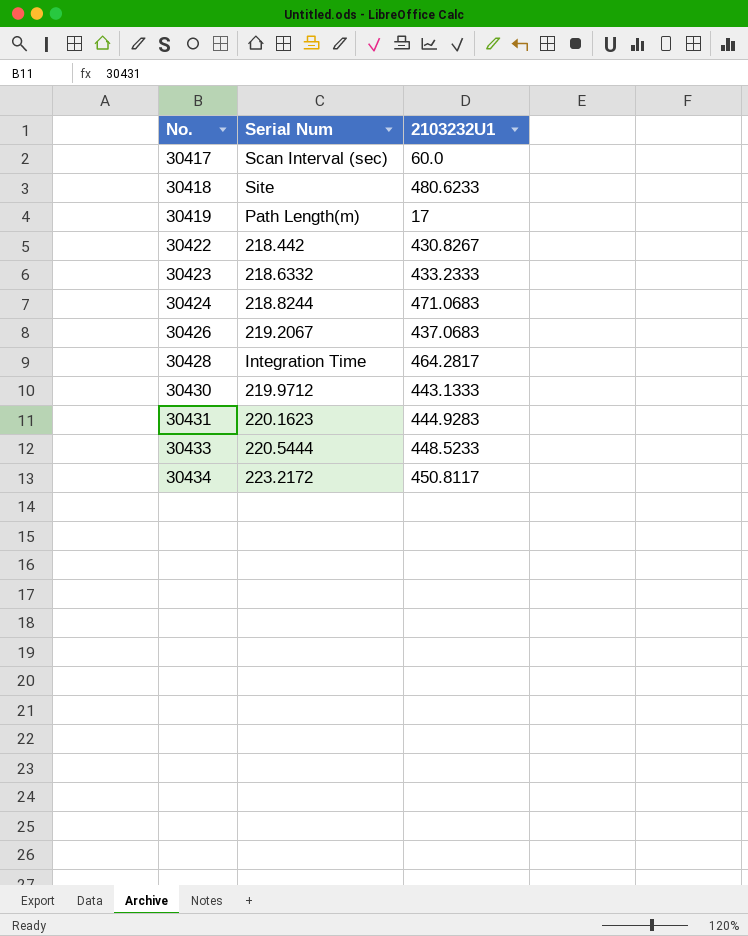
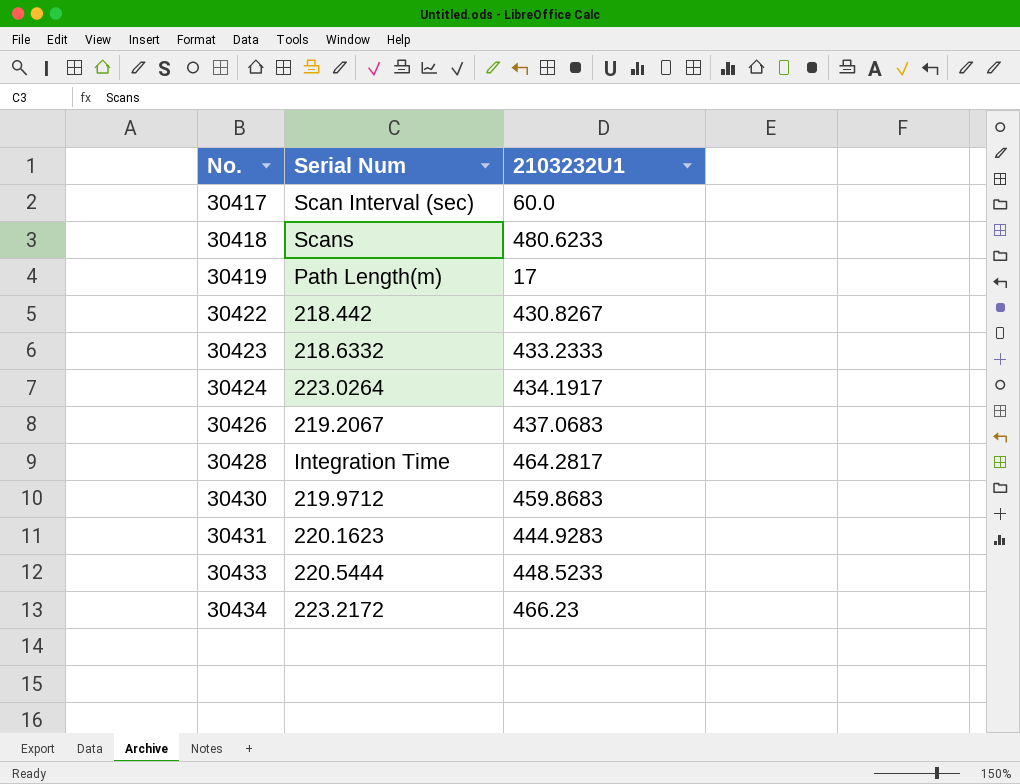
30418 | Serial Num: Site -> Scans
30424 | Serial Num: 218.8244 -> 223.0264
30424 | 2103232U1: 471.0683 -> 434.1917
30430 | 2103232U1: 443.1333 -> 459.8683
30434 | 2103232U1: 450.8117 -> 466.23

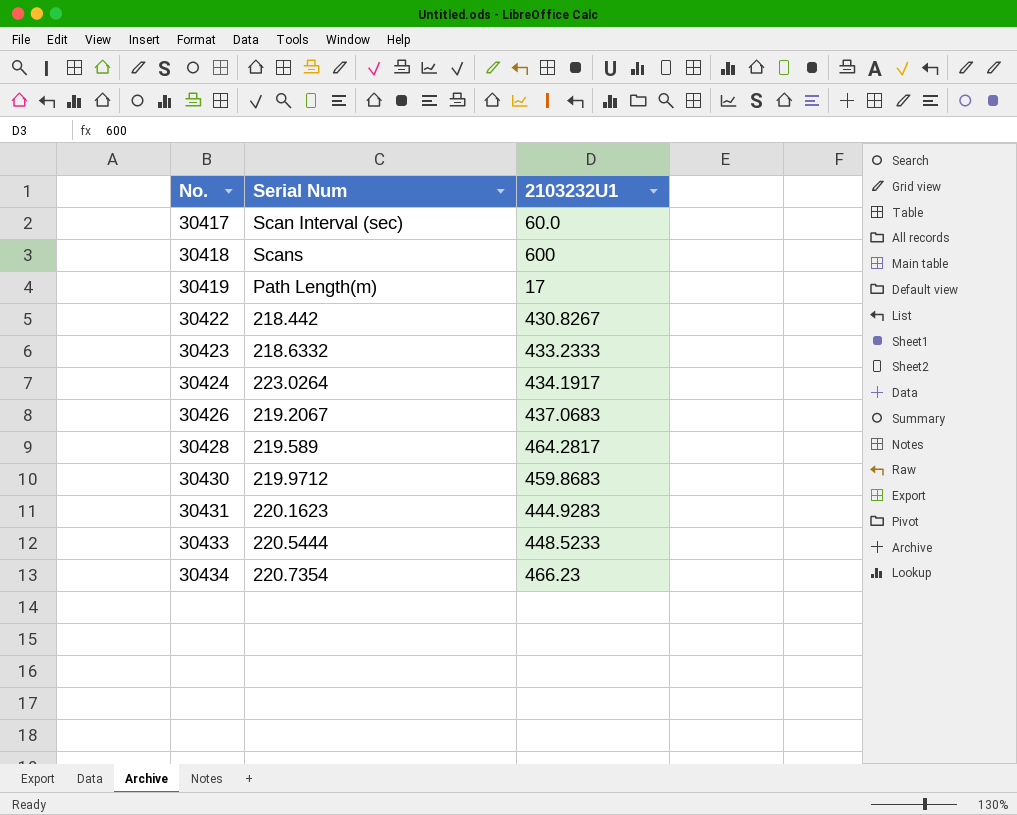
30418 | 2103232U1: 480.6233 -> 600
30428 | Serial Num: Integration Time -> 219.589
30434 | Serial Num: 223.2172 -> 220.7354

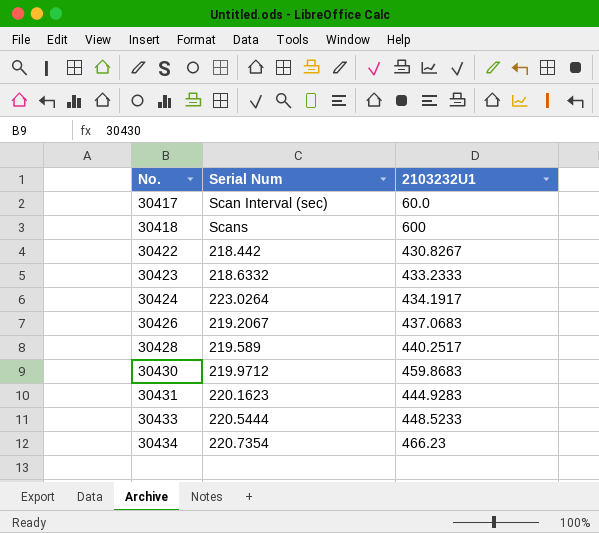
row 30419: Path Length(m) | 17 -> none
30428 | 2103232U1: 464.2817 -> 440.2517

